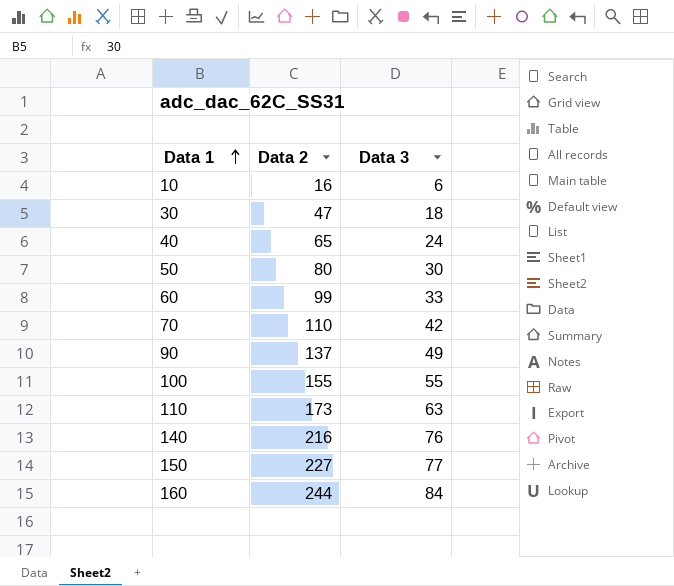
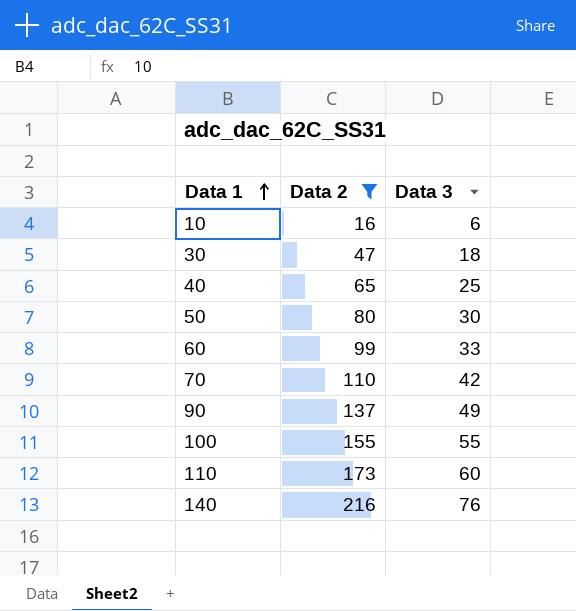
filter: none -> Data 2 <= 216
40 | Data 3: 24 -> 25
110 | Data 3: 63 -> 60

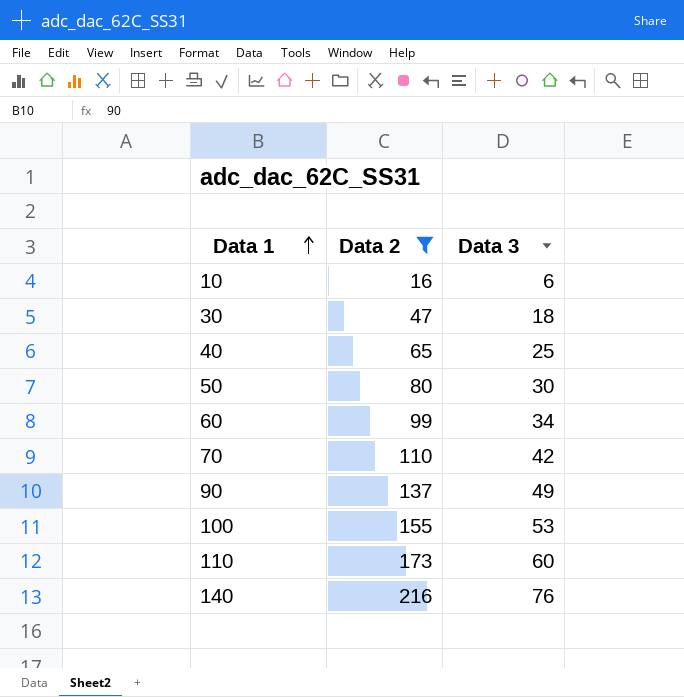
60 | Data 3: 33 -> 34
100 | Data 3: 55 -> 53

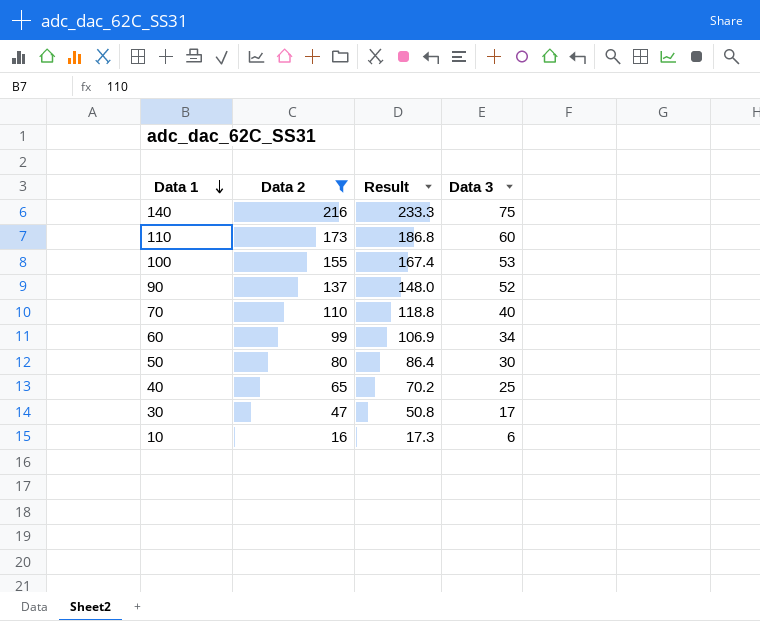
row order: Data 1 ascending -> Data 1 descending
column Result | formula: none -> [Data 2] * 1.08
140 | Data 3: 76 -> 75
90 | Data 3: 49 -> 52
70 | Data 3: 42 -> 40
30 | Data 3: 18 -> 17

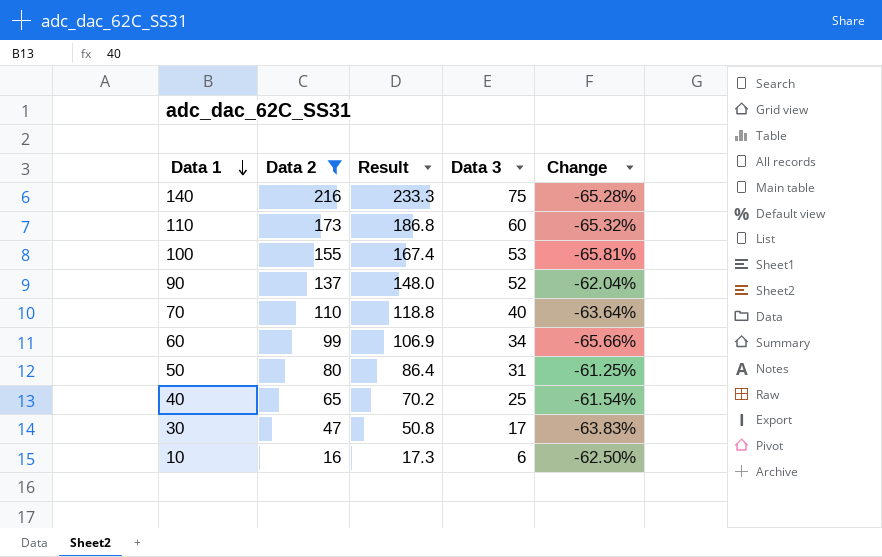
column Change | formula: none -> ([Data 3] - [Data 2]) / [Data 2]
50 | Data 3: 30 -> 31

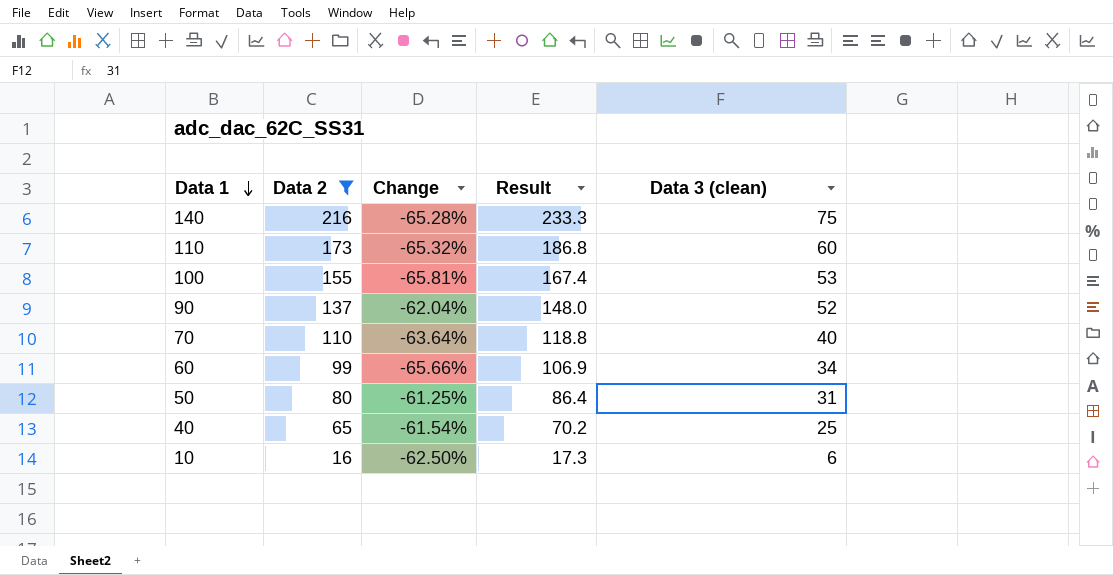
column Change | position: 5 -> 3
column name: Data 3 -> Data 3 (clean)
row 30: 47 | 50.8 | 17 | -63.83% -> none

